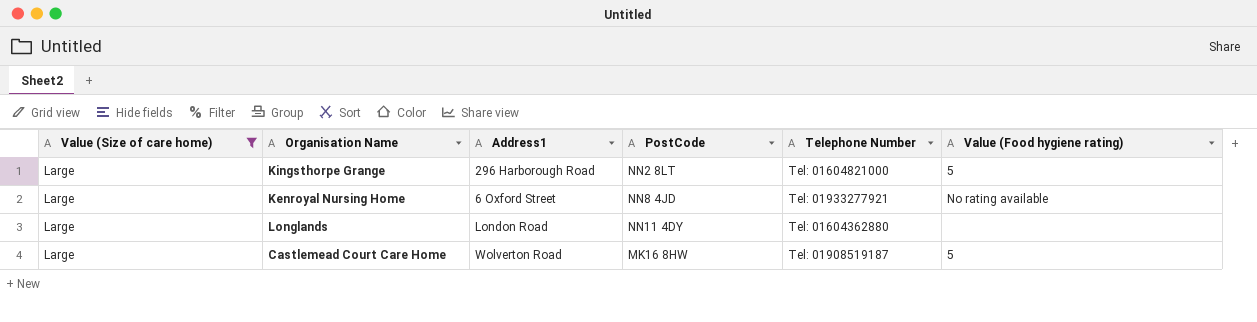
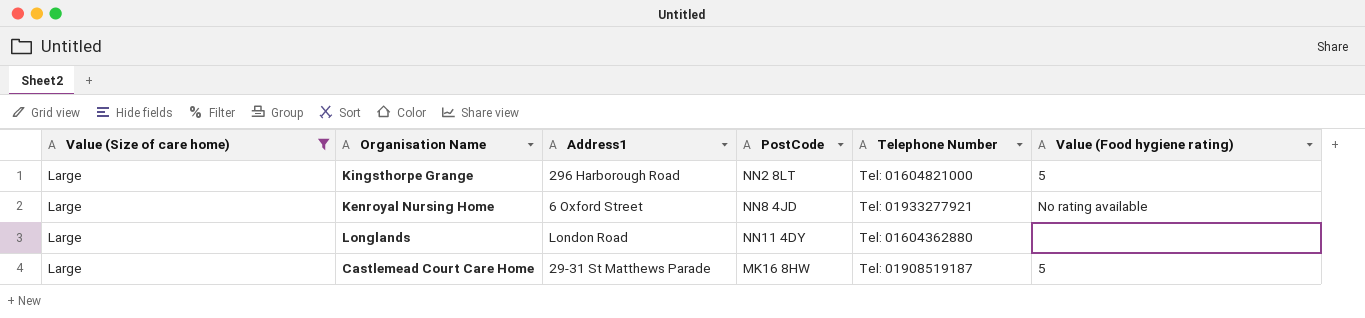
Castlemead Court Care Home | Address1: Wolverton Road -> 29-31 St Matthews Parade

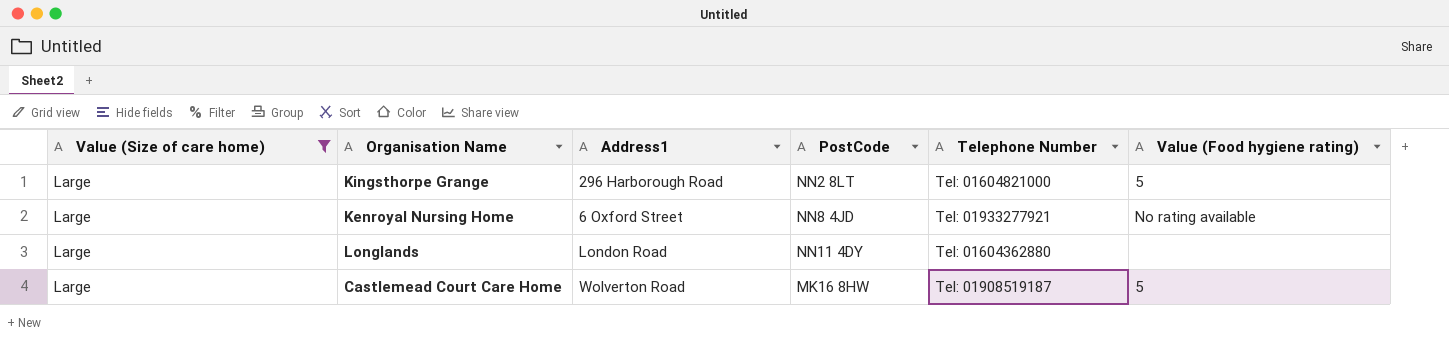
Castlemead Court Care Home | Address1: 29-31 St Matthews Parade -> Wolverton Road

